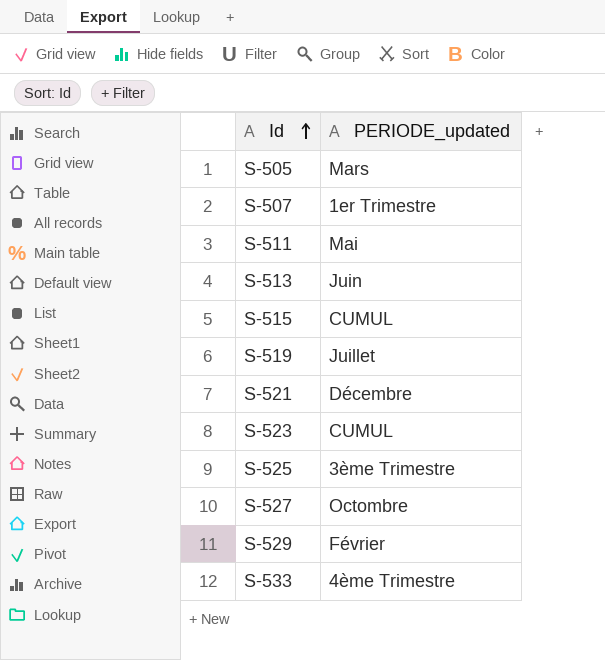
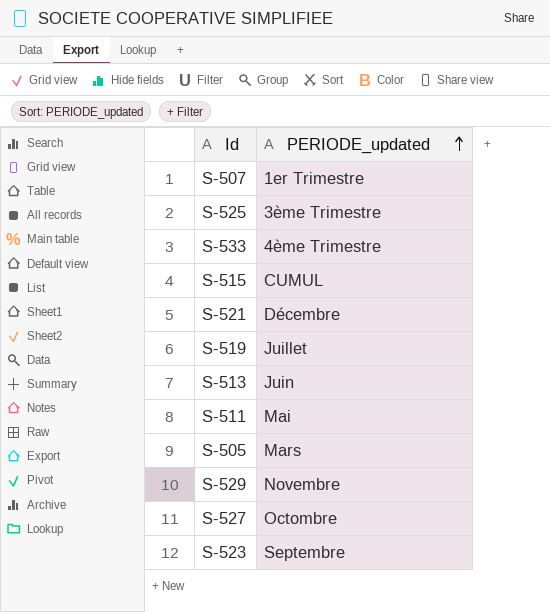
row order: Id ascending -> PERIODE_updated ascending
S-529 | PERIODE_updated: Février -> Novembre
S-523 | PERIODE_updated: CUMUL -> Septembre

